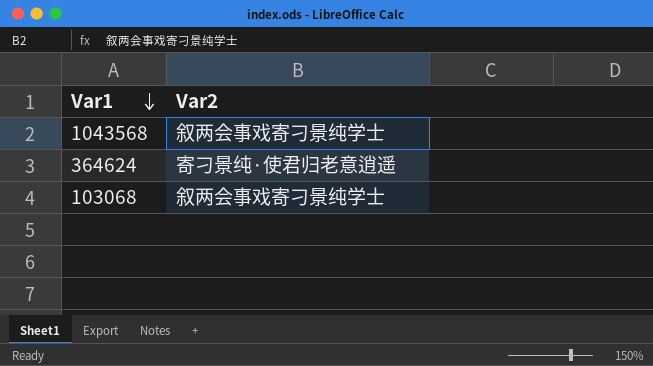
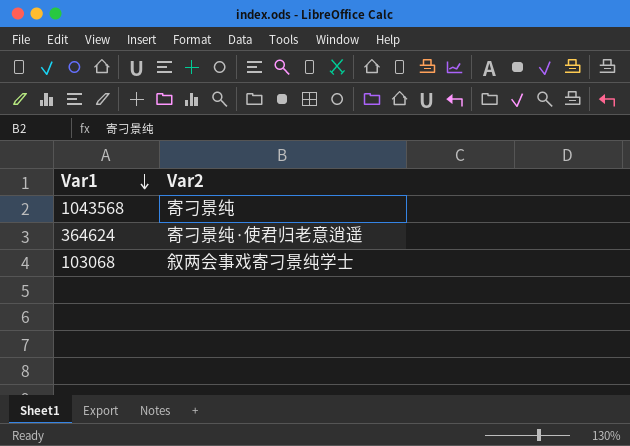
1043568 | Var2: 叙两会事戏寄刁景纯学士 -> 寄刁景纯

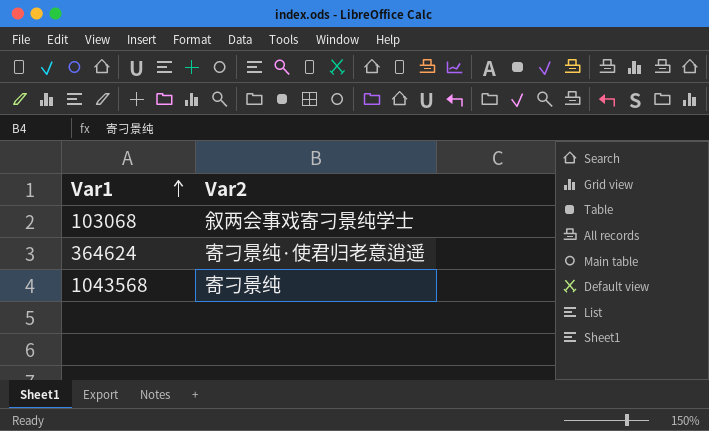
row order: Var1 descending -> Var1 ascending

